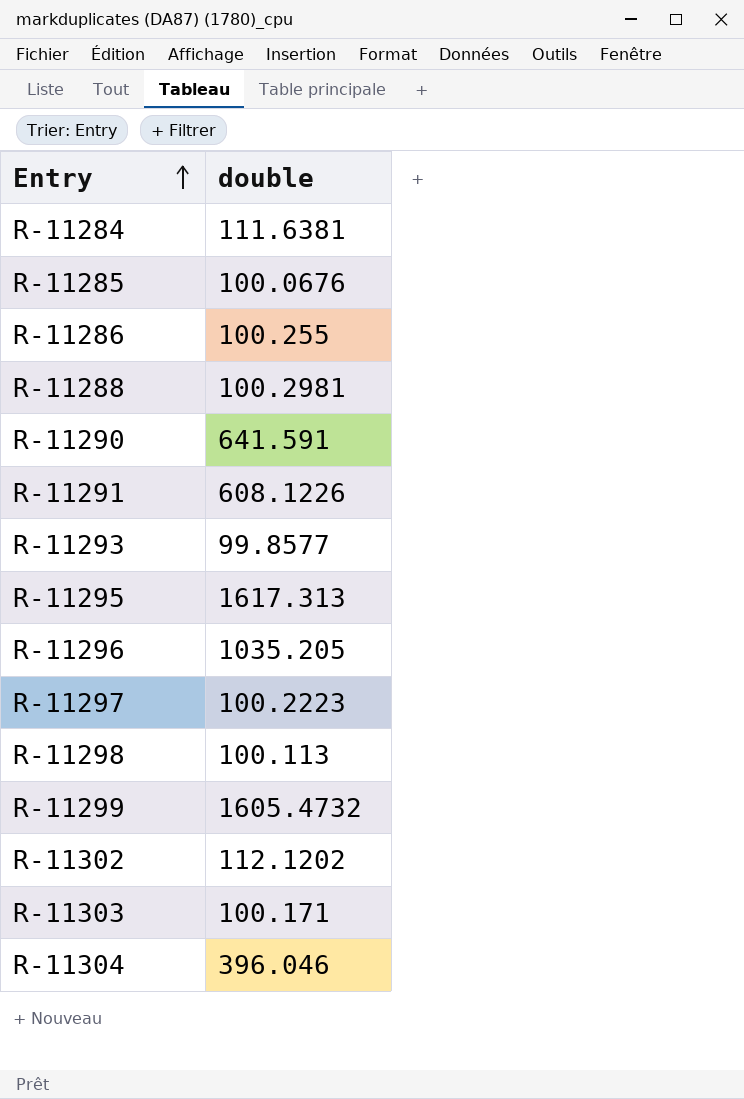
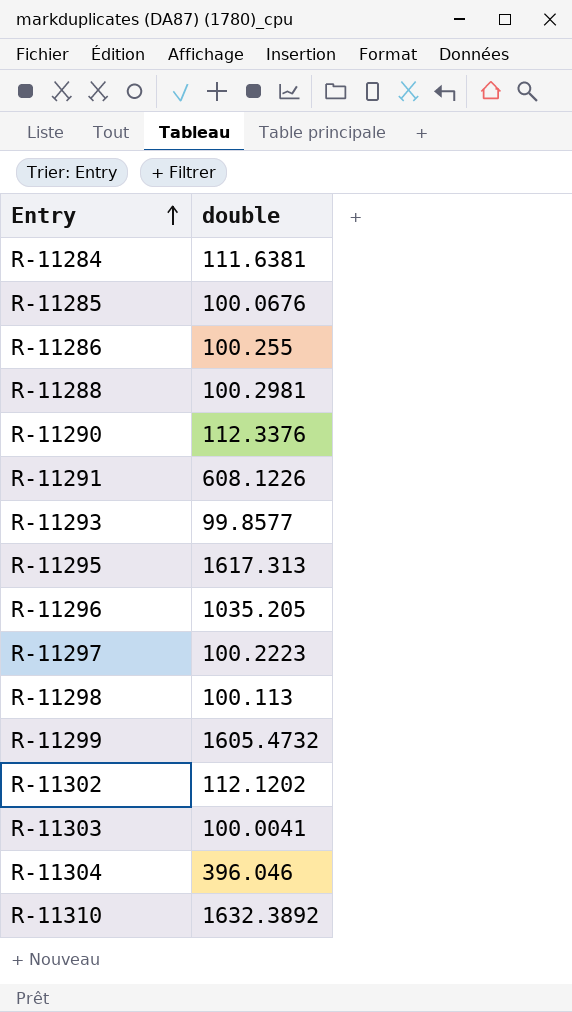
R-11290 | double: 641.591 -> 112.3376
R-11303 | double: 100.171 -> 100.0041
row R-11310: none -> 1632.3892

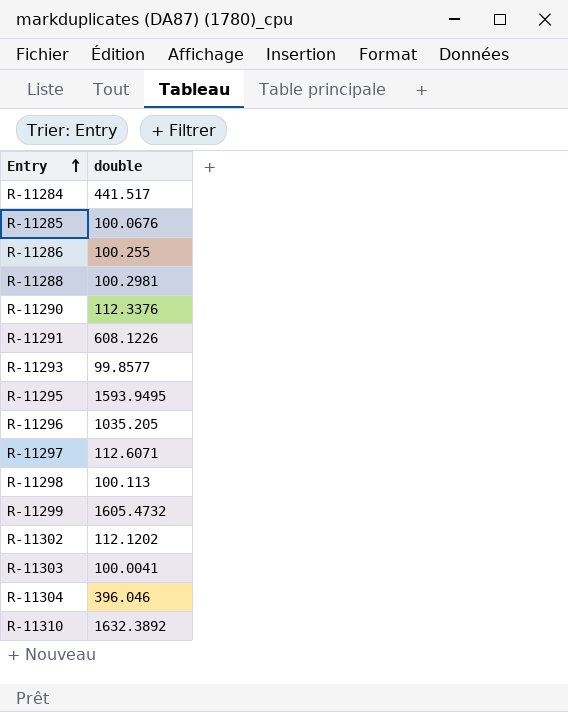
R-11284 | double: 111.6381 -> 441.517
R-11295 | double: 1617.313 -> 1593.9495
R-11297 | double: 100.2223 -> 112.6071

